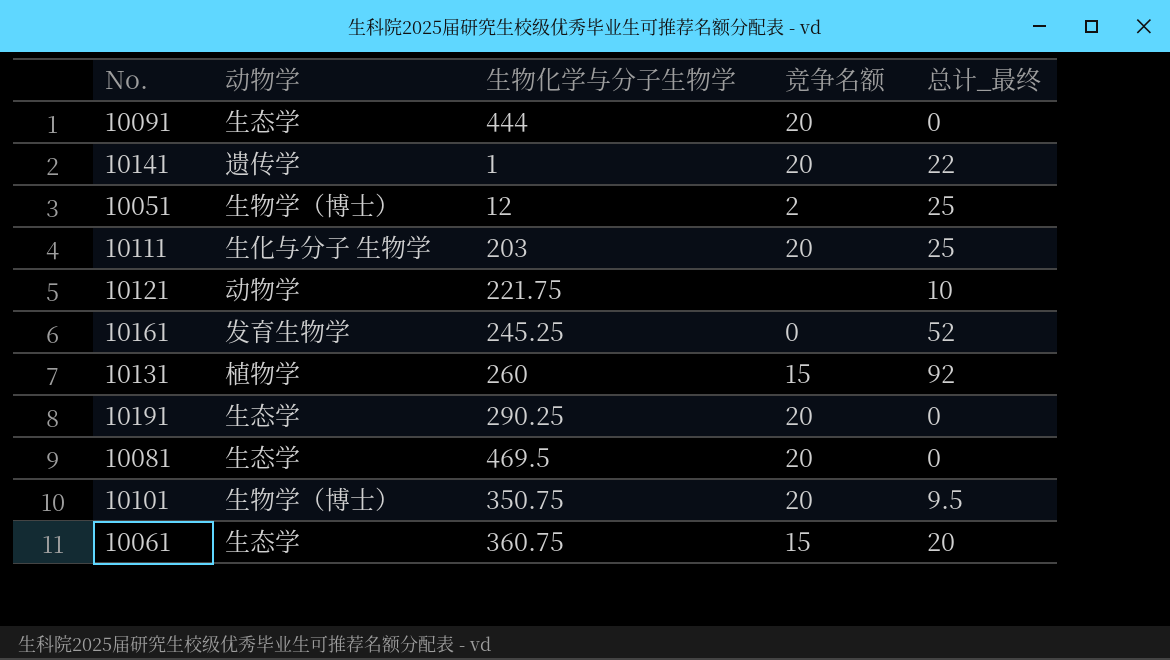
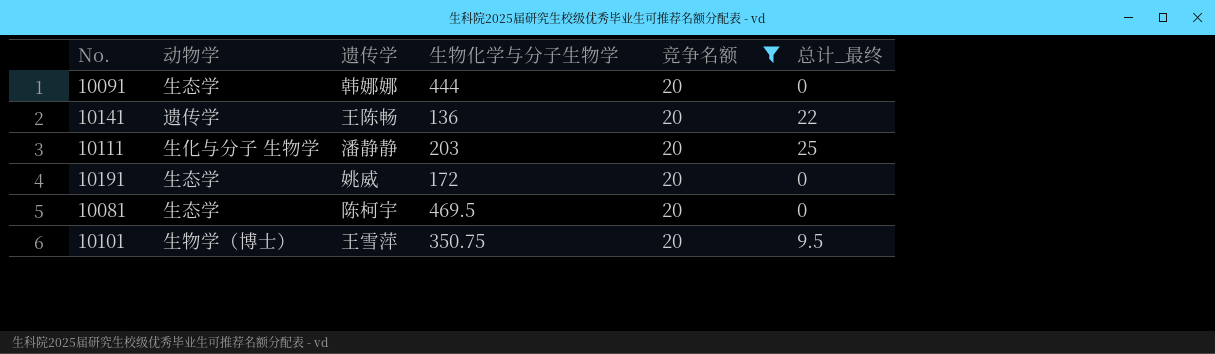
filter: none -> 竞争名额 = 20
column 遗传学 | position: none -> 3
10141 | 生物化学与分子生物学: 1 -> 136
10191 | 生物化学与分子生物学: 290.25 -> 172

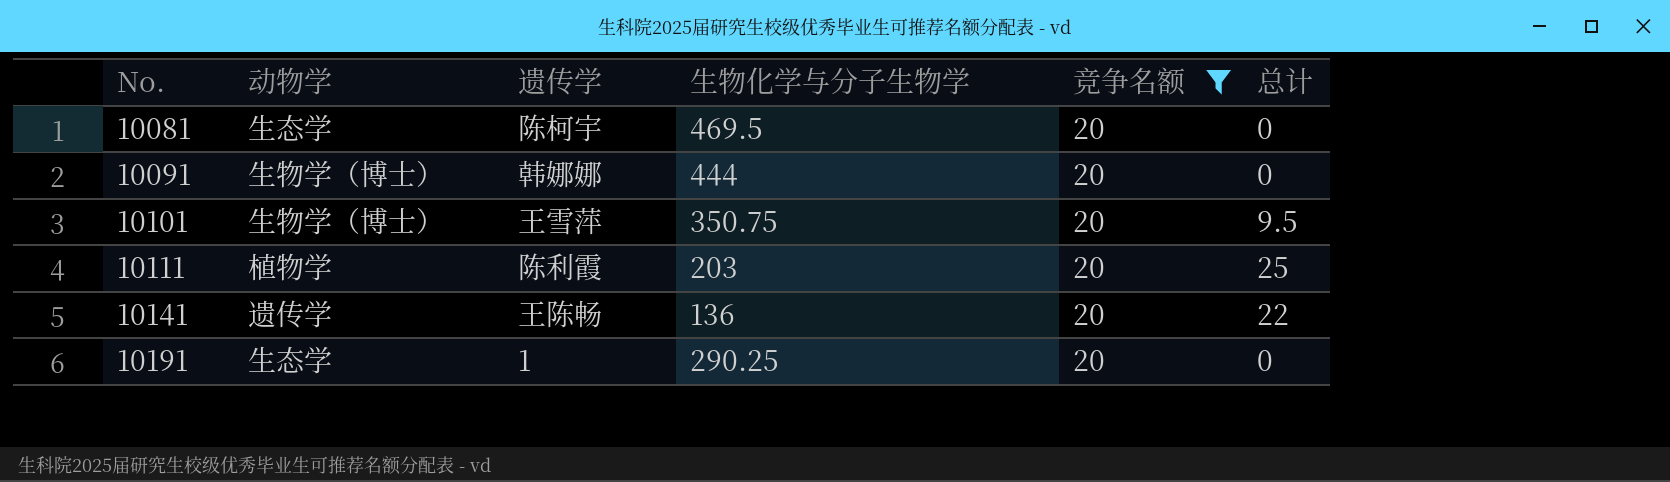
row order: none -> No. ascending
column name: 总计_最终 -> 总计
10091 | 动物学: 生态学 -> 生物学（博士）
10111 | 动物学: 生化与分子 生物学 -> 植物学
10111 | 遗传学: 潘静静 -> 陈利霞
10191 | 遗传学: 姚威 -> 1
10191 | 生物化学与分子生物学: 172 -> 290.25

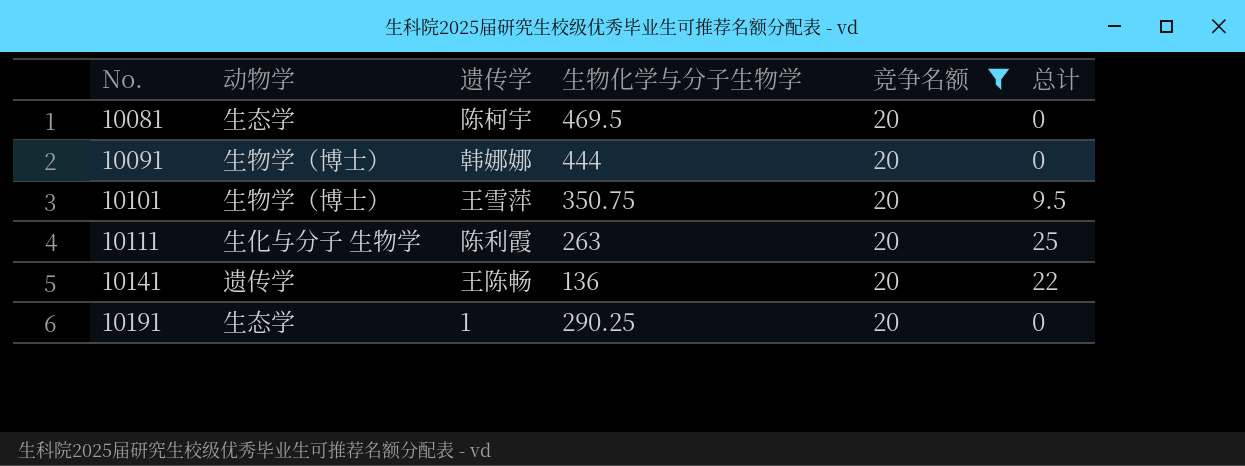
10111 | 动物学: 植物学 -> 生化与分子 生物学
10111 | 生物化学与分子生物学: 203 -> 263

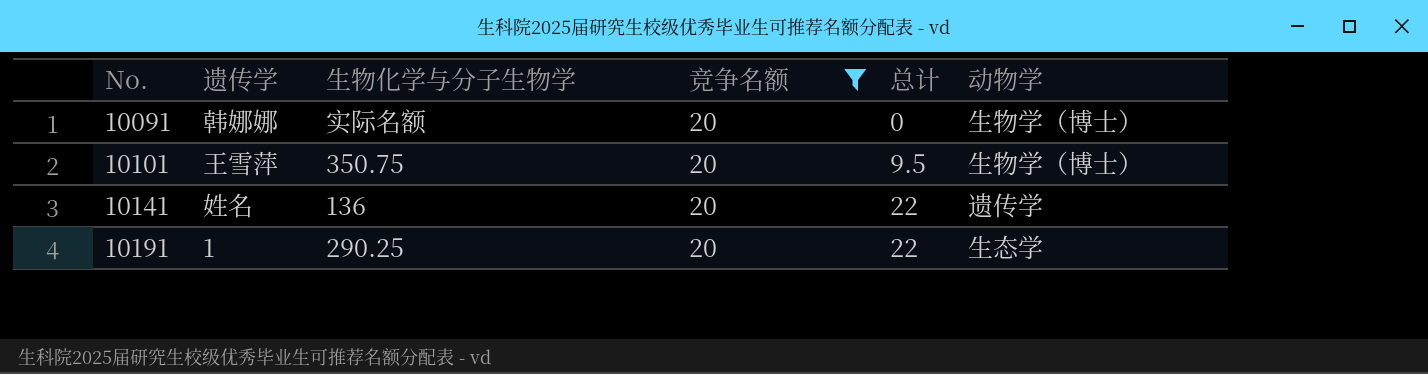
column 动物学 | position: 2 -> 6
row 10081: 生态学 | 陈柯宇 | 469.5 | 20 | 0 -> none
row 10111: 生化与分子 生物学 | 陈利霞 | 263 | 20 | 25 -> none
10091 | 生物化学与分子生物学: 444 -> 实际名额
10141 | 遗传学: 王陈畅 -> 姓名
10191 | 总计: 0 -> 22

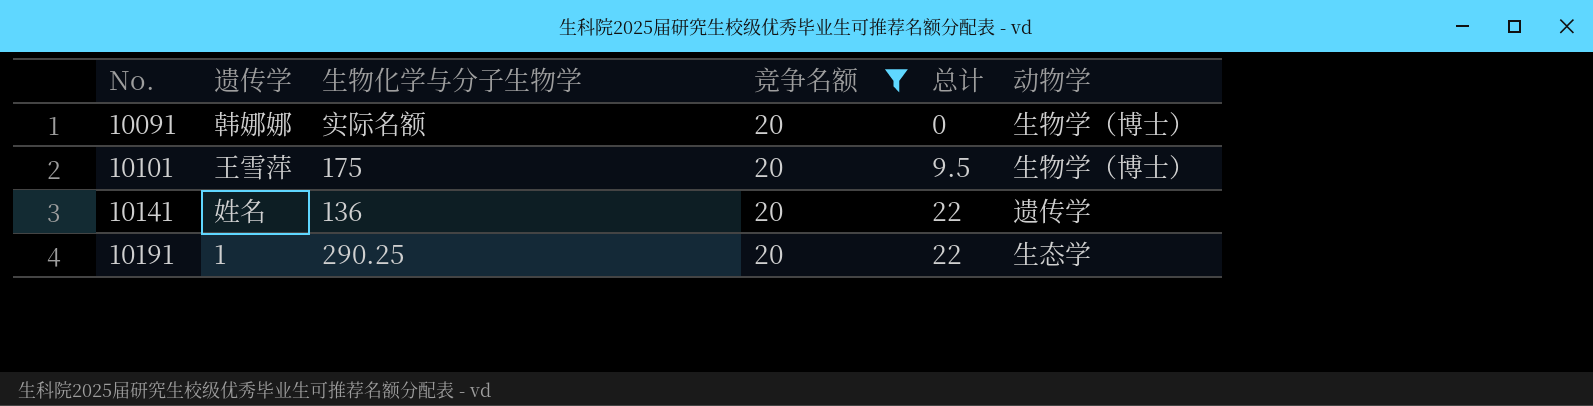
10101 | 生物化学与分子生物学: 350.75 -> 175

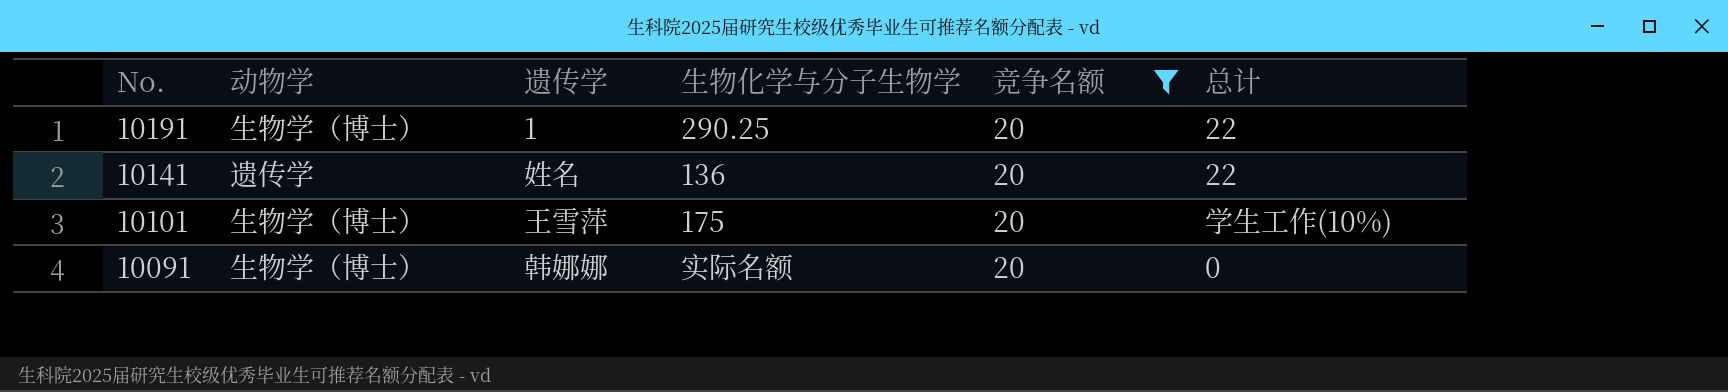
row order: No. ascending -> No. descending
column 动物学 | position: 6 -> 2
10191 | 动物学: 生态学 -> 生物学（博士）
10101 | 总计: 9.5 -> 学生工作(10%)

